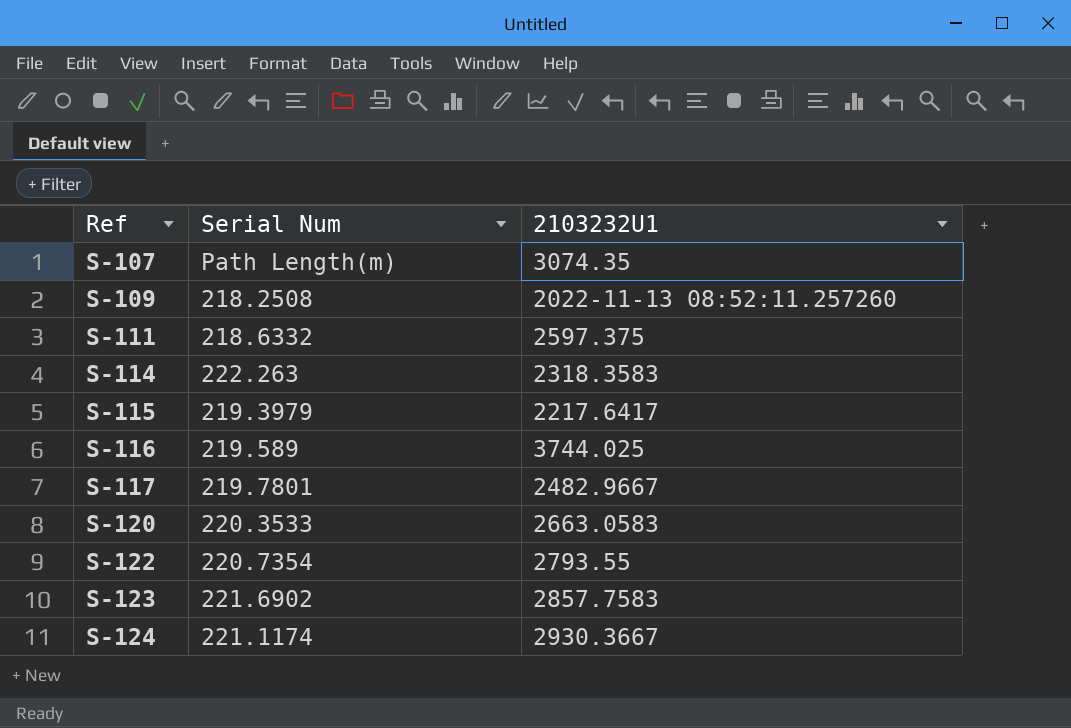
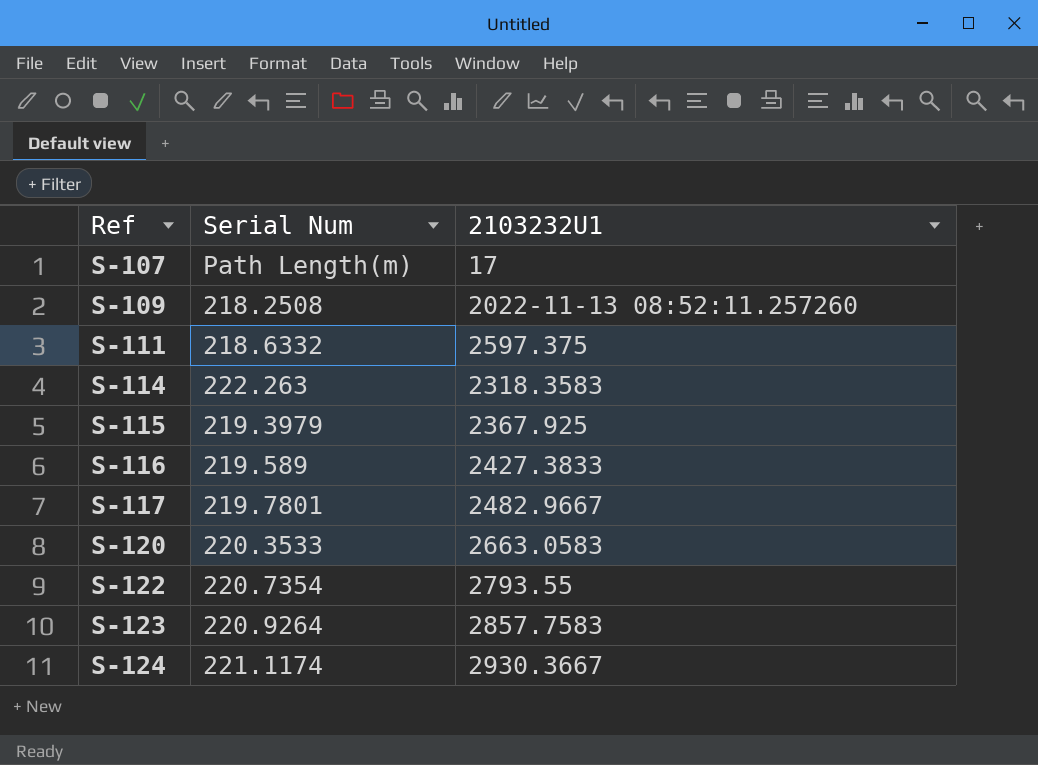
S-107 | 2103232U1: 3074.35 -> 17
S-115 | 2103232U1: 2217.6417 -> 2367.925
S-116 | 2103232U1: 3744.025 -> 2427.3833
S-123 | Serial Num: 221.6902 -> 220.9264

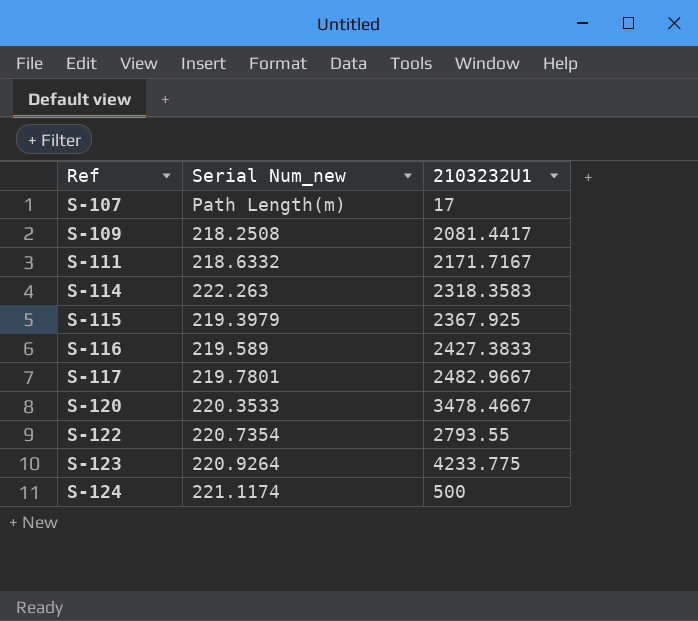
column name: Serial Num -> Serial Num_new
S-109 | 2103232U1: 2022-11-13 08:52:11.257260 -> 2081.4417
S-111 | 2103232U1: 2597.375 -> 2171.7167
S-120 | 2103232U1: 2663.0583 -> 3478.4667
S-123 | 2103232U1: 2857.7583 -> 4233.775
S-124 | 2103232U1: 2930.3667 -> 500

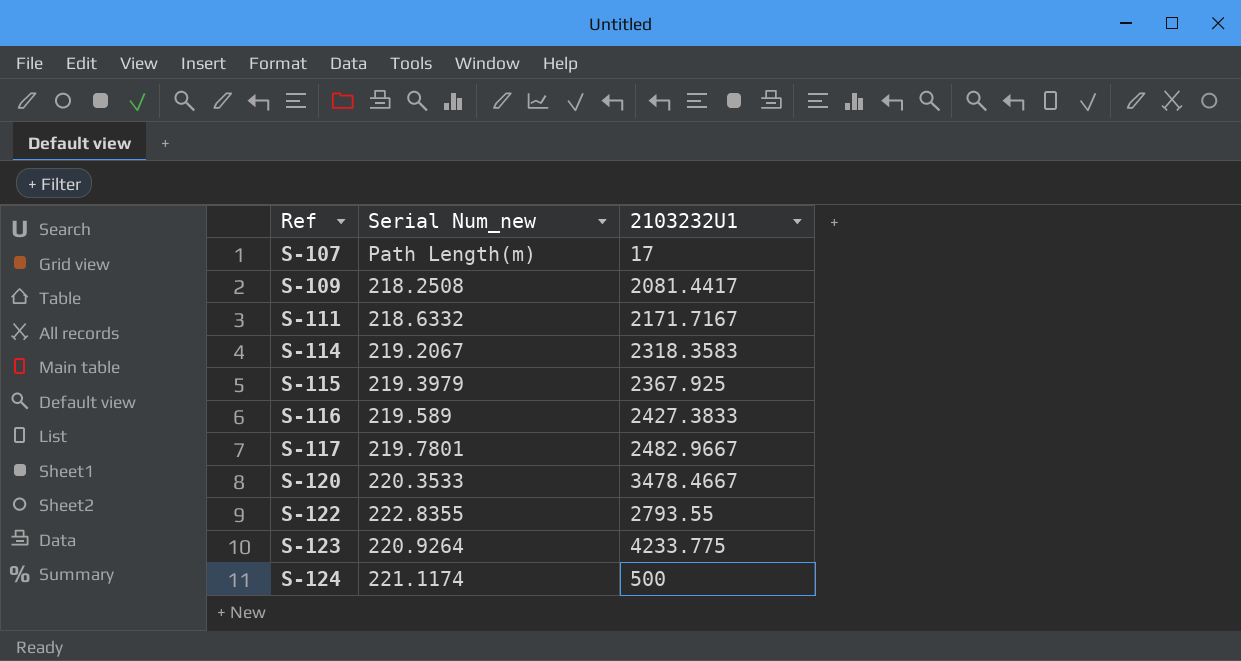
S-114 | Serial Num_new: 222.263 -> 219.2067
S-122 | Serial Num_new: 220.7354 -> 222.8355

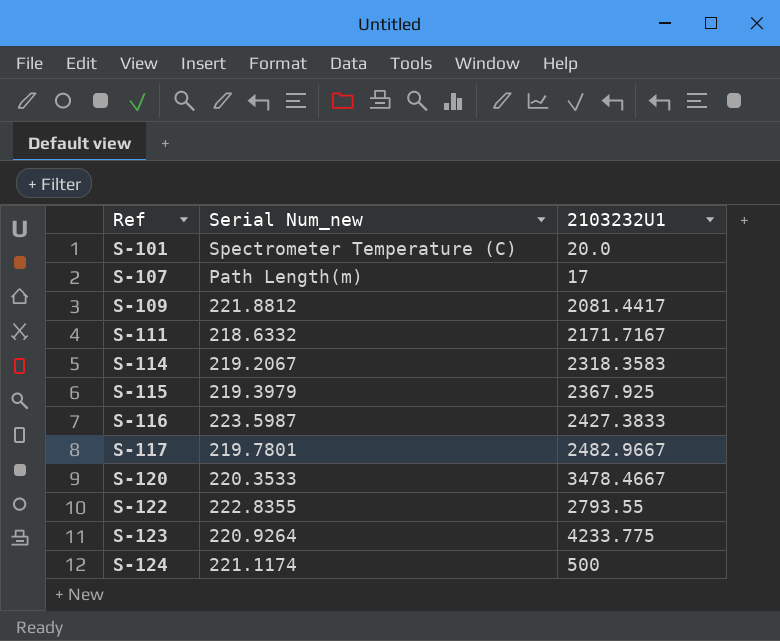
row S-101: none -> Spectrometer Temperature (C) | 20.0
S-109 | Serial Num_new: 218.2508 -> 221.8812
S-116 | Serial Num_new: 219.589 -> 223.5987

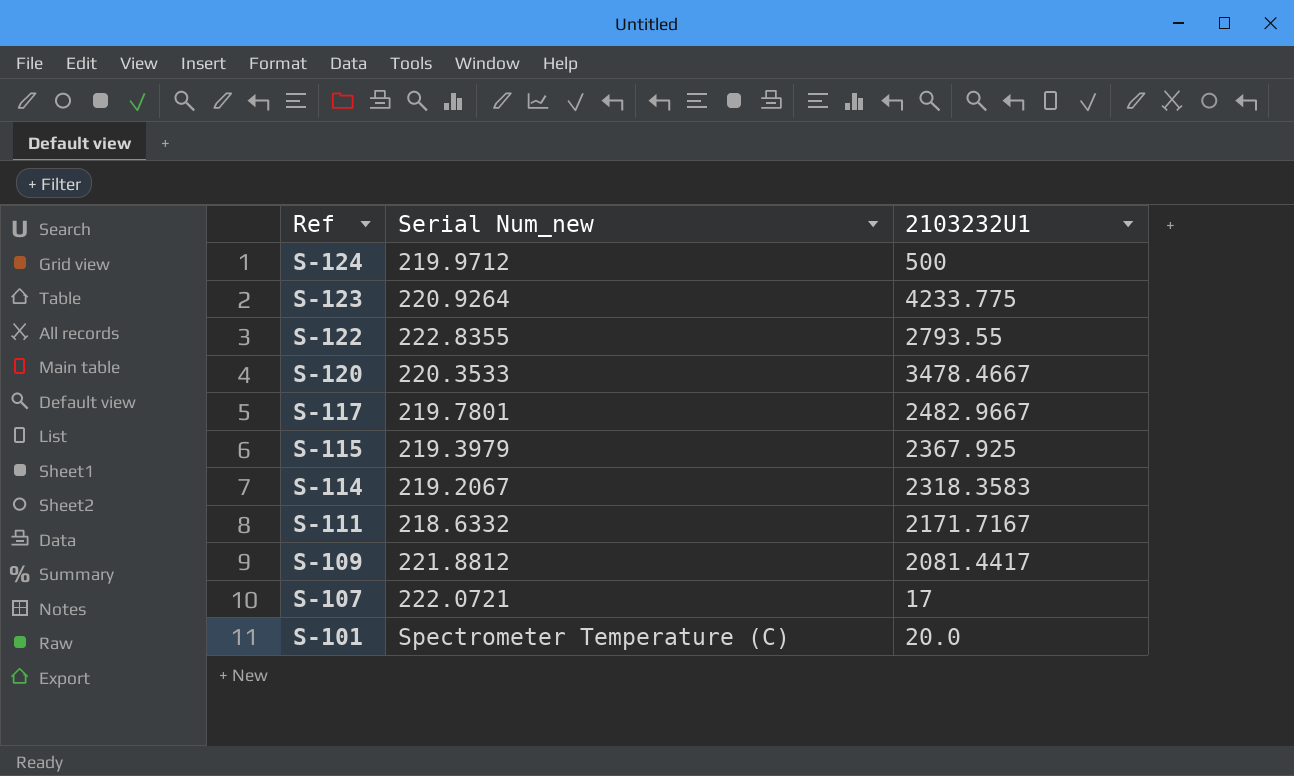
row order: Ref ascending -> Ref descending
row S-116: 223.5987 | 2427.3833 -> none
S-124 | Serial Num_new: 221.1174 -> 219.9712
S-107 | Serial Num_new: Path Length(m) -> 222.0721

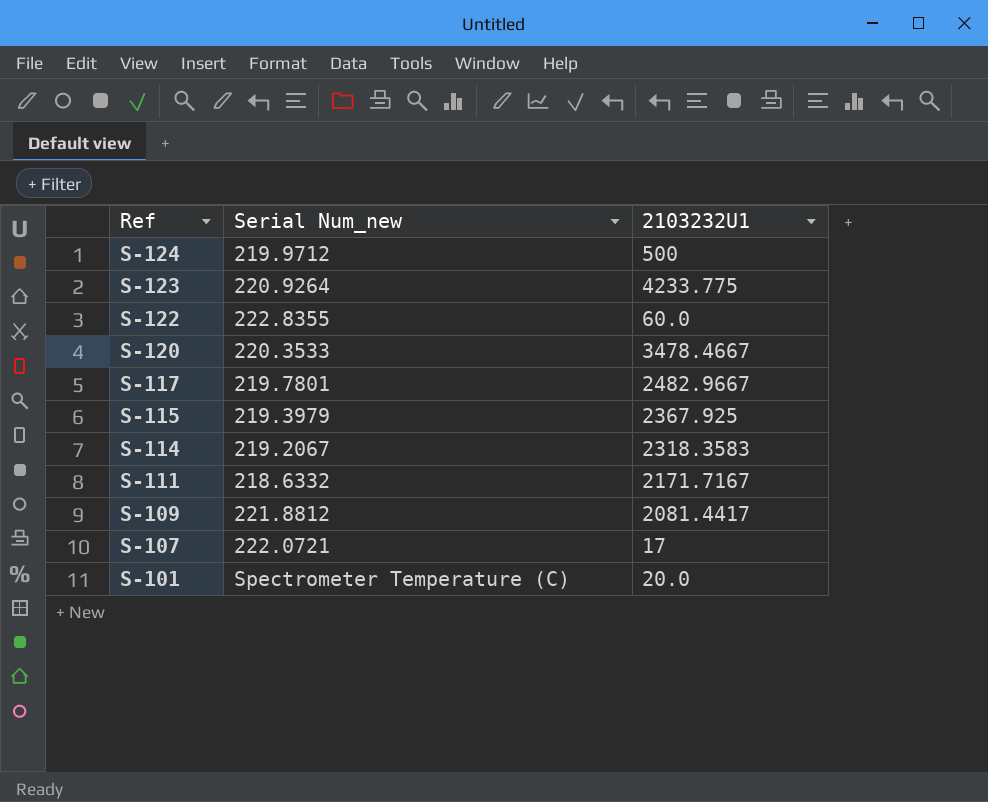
S-122 | 2103232U1: 2793.55 -> 60.0

